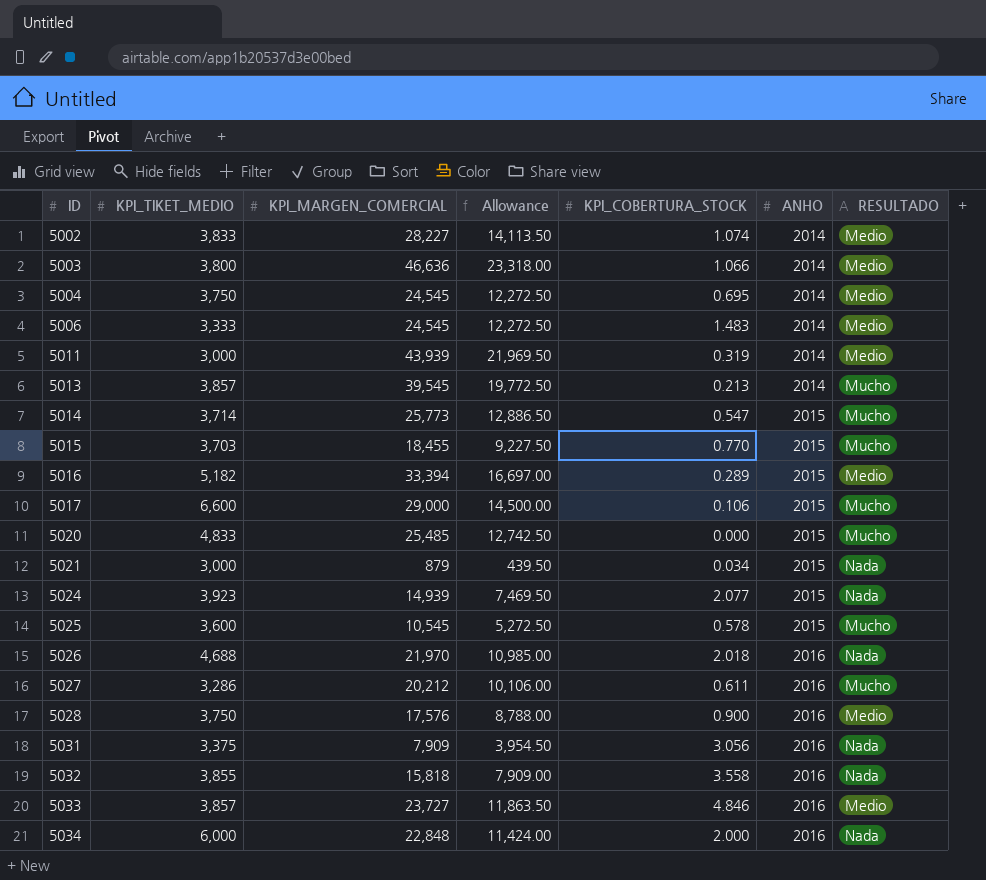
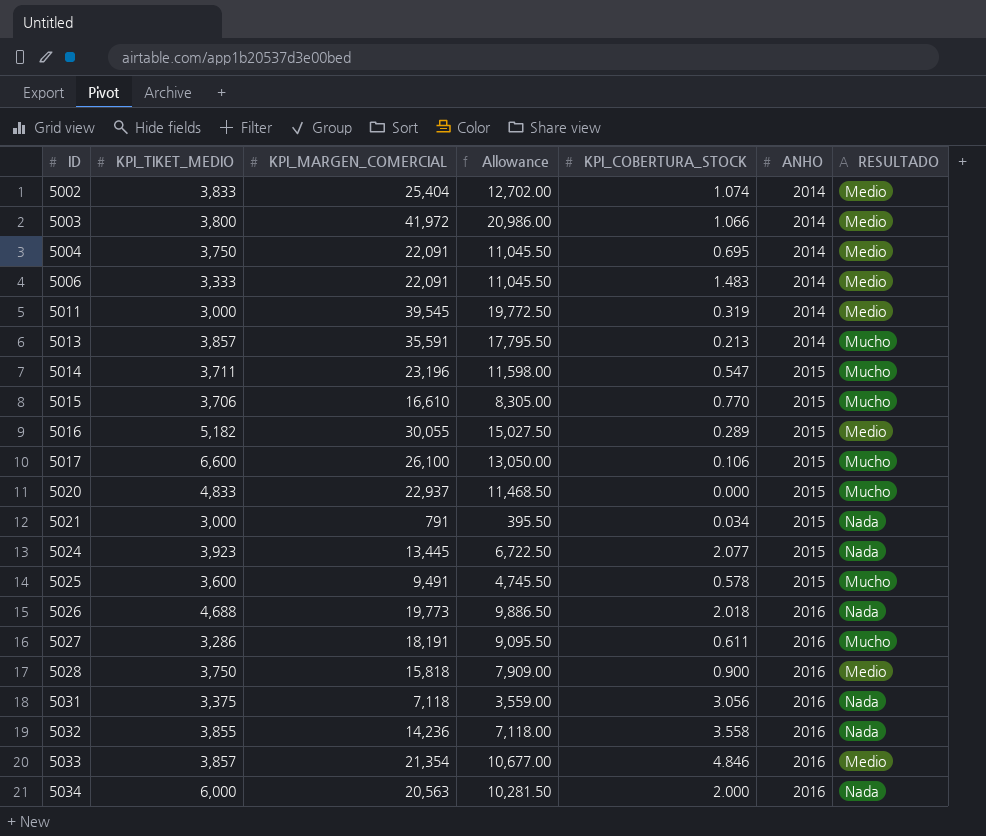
5002 | KPI_MARGEN_COMERCIAL: 28,227 -> 25,404
5002 | Allowance: 14,113.50 -> 12,702.00
5003 | KPI_MARGEN_COMERCIAL: 46,636 -> 41,972
5003 | Allowance: 23,318.00 -> 20,986.00
5004 | KPI_MARGEN_COMERCIAL: 24,545 -> 22,091
5004 | Allowance: 12,272.50 -> 11,045.50
5006 | KPI_MARGEN_COMERCIAL: 24,545 -> 22,091
5006 | Allowance: 12,272.50 -> 11,045.50
5011 | KPI_MARGEN_COMERCIAL: 43,939 -> 39,545
5011 | Allowance: 21,969.50 -> 19,772.50
5013 | KPI_MARGEN_COMERCIAL: 39,545 -> 35,591
5013 | Allowance: 19,772.50 -> 17,795.50
5014 | KPI_TIKET_MEDIO: 3,714 -> 3,711
5014 | KPI_MARGEN_COMERCIAL: 25,773 -> 23,196
5014 | Allowance: 12,886.50 -> 11,598.00
5015 | KPI_TIKET_MEDIO: 3,703 -> 3,706
5015 | KPI_MARGEN_COMERCIAL: 18,455 -> 16,610
5015 | Allowance: 9,227.50 -> 8,305.00
5016 | KPI_MARGEN_COMERCIAL: 33,394 -> 30,055
5016 | Allowance: 16,697.00 -> 15,027.50
5017 | KPI_MARGEN_COMERCIAL: 29,000 -> 26,100
5017 | Allowance: 14,500.00 -> 13,050.00
5020 | KPI_MARGEN_COMERCIAL: 25,485 -> 22,937
5020 | Allowance: 12,742.50 -> 11,468.50
5021 | KPI_MARGEN_COMERCIAL: 879 -> 791
5021 | Allowance: 439.50 -> 395.50
5024 | KPI_MARGEN_COMERCIAL: 14,939 -> 13,445
5024 | Allowance: 7,469.50 -> 6,722.50
5025 | KPI_MARGEN_COMERCIAL: 10,545 -> 9,491
5025 | Allowance: 5,272.50 -> 4,745.50
5026 | KPI_MARGEN_COMERCIAL: 21,970 -> 19,773
5026 | Allowance: 10,985.00 -> 9,886.50
5027 | KPI_MARGEN_COMERCIAL: 20,212 -> 18,191
5027 | Allowance: 10,106.00 -> 9,095.50
5028 | KPI_MARGEN_COMERCIAL: 17,576 -> 15,818
5028 | Allowance: 8,788.00 -> 7,909.00
5031 | KPI_MARGEN_COMERCIAL: 7,909 -> 7,118
5031 | Allowance: 3,954.50 -> 3,559.00
5032 | KPI_MARGEN_COMERCIAL: 15,818 -> 14,236
5032 | Allowance: 7,909.00 -> 7,118.00
5033 | KPI_MARGEN_COMERCIAL: 23,727 -> 21,354
5033 | Allowance: 11,863.50 -> 10,677.00
5034 | KPI_MARGEN_COMERCIAL: 22,848 -> 20,563
5034 | Allowance: 11,424.00 -> 10,281.50

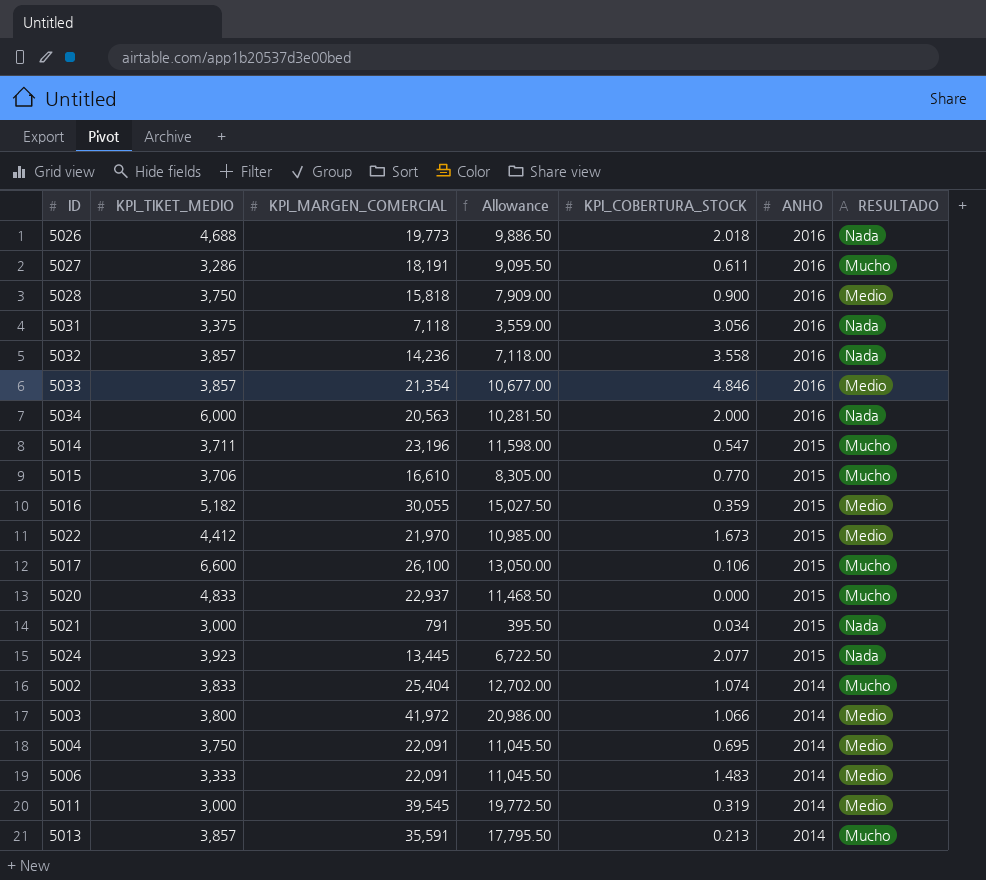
row order: ID ascending -> ANHO descending
row 5025: 3,600 | 9,491 | 4,745.50 | 0.578 | 2015 | Mucho -> none
5032 | KPI_TIKET_MEDIO: 3,855 -> 3,857
5016 | KPI_COBERTURA_STOCK: 0.289 -> 0.359
row 5022: none -> 4,412 | 21,970 | 10,985.00 | 1.673 | 2015 | Medio
5002 | RESULTADO: Medio -> Mucho

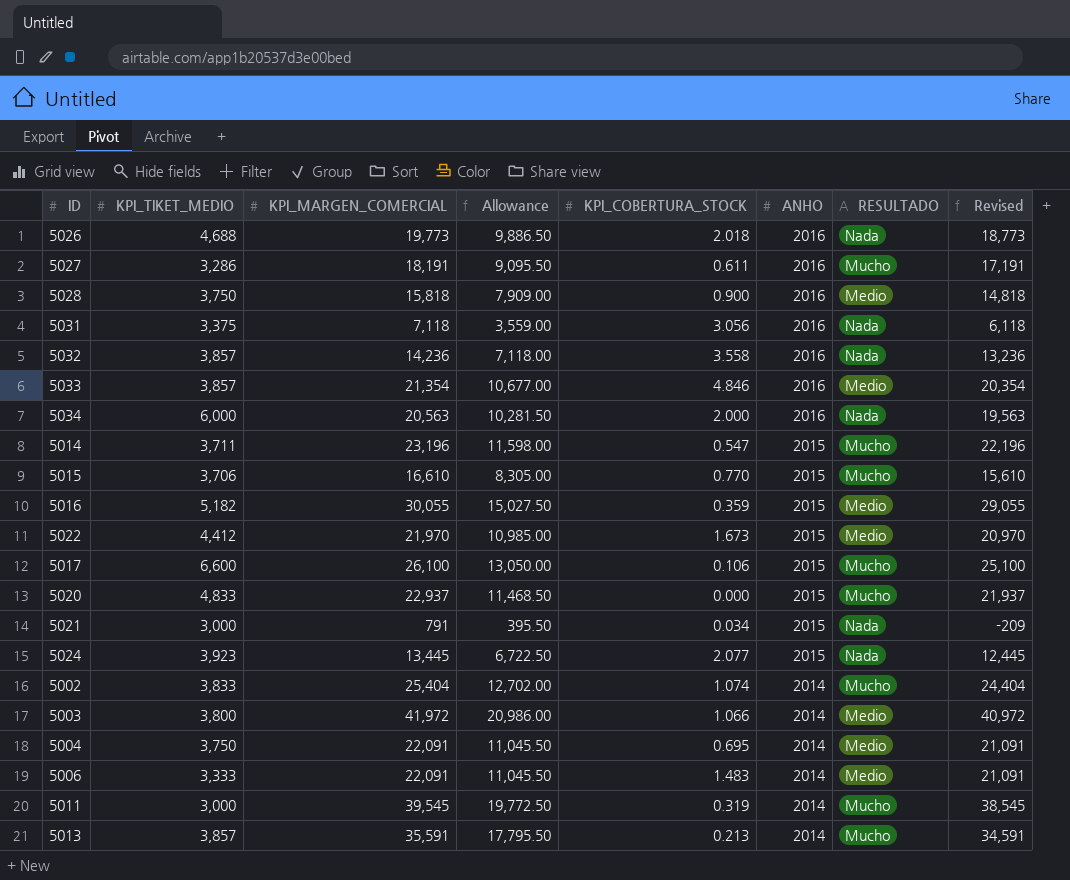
column Revised | formula: none -> [KPI_MARGEN_COMERCIAL] - 1000
5011 | RESULTADO: Medio -> Mucho

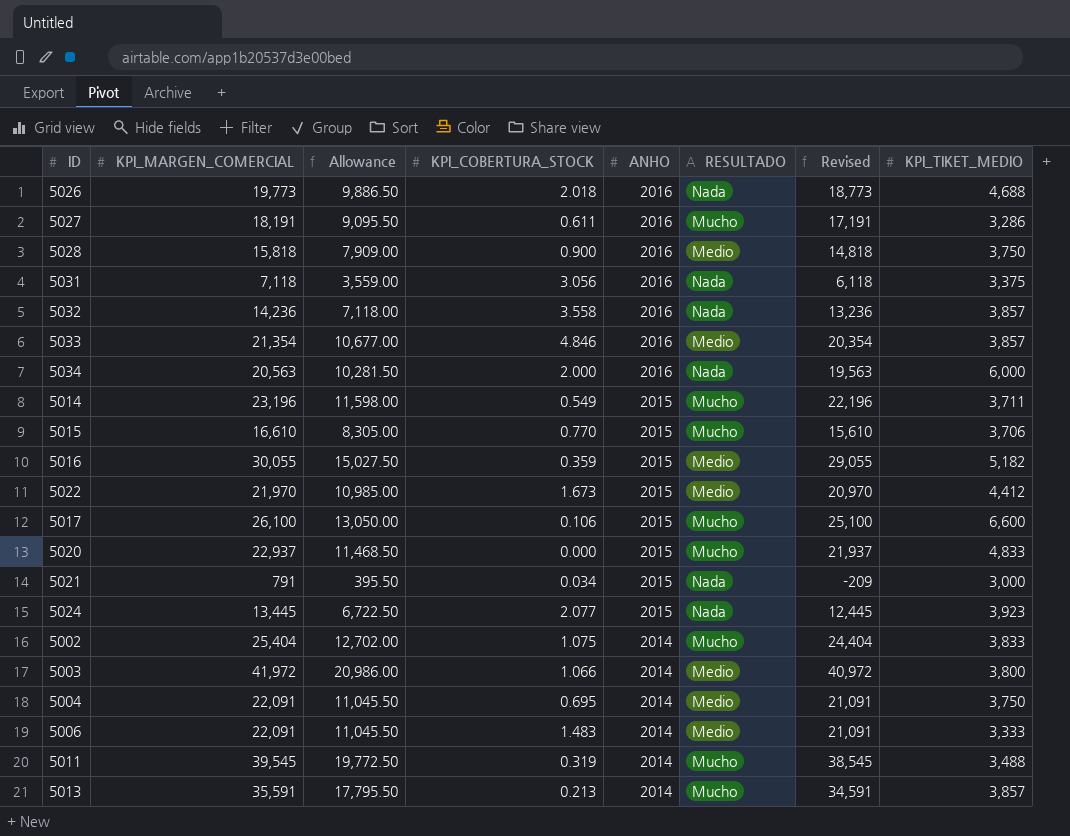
column KPI_TIKET_MEDIO | position: 2 -> 8
5014 | KPI_COBERTURA_STOCK: 0.547 -> 0.549
5002 | KPI_COBERTURA_STOCK: 1.074 -> 1.075
5011 | KPI_TIKET_MEDIO: 3,000 -> 3,488

